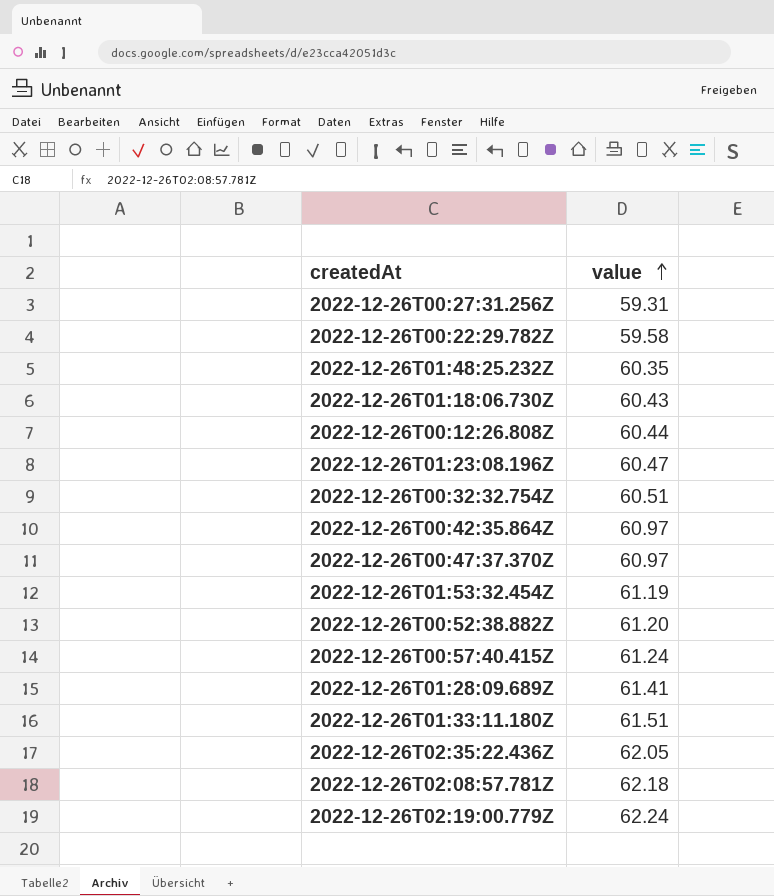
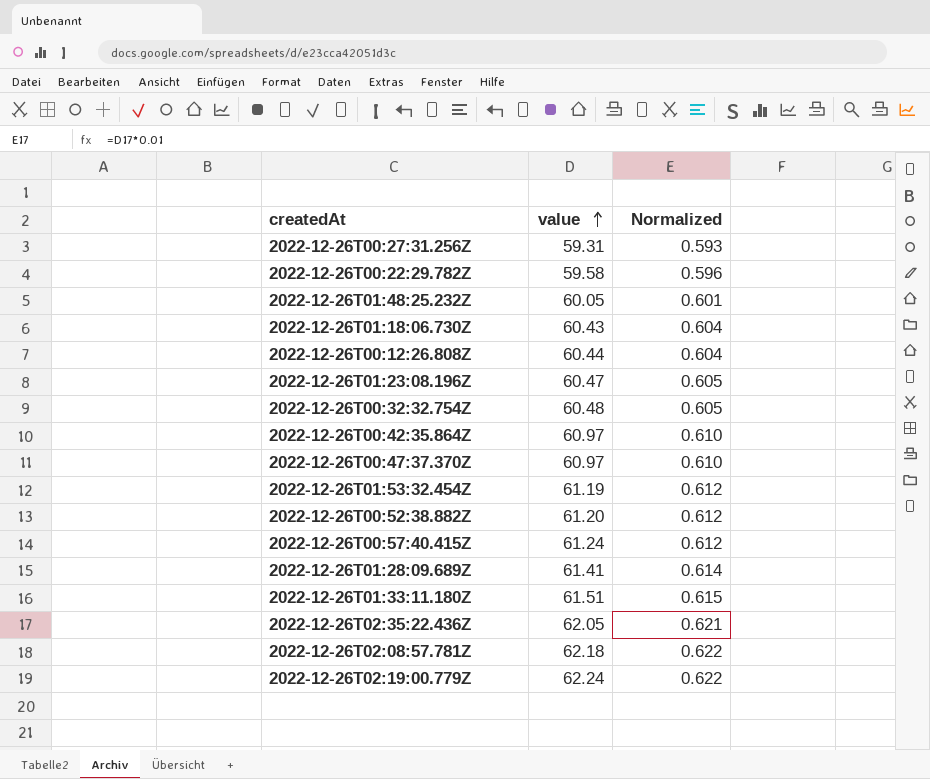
column Normalized | formula: none -> [value] * 0.01
2022-12-26T01:48:25.232Z | value: 60.35 -> 60.05
2022-12-26T00:32:32.754Z | value: 60.51 -> 60.48

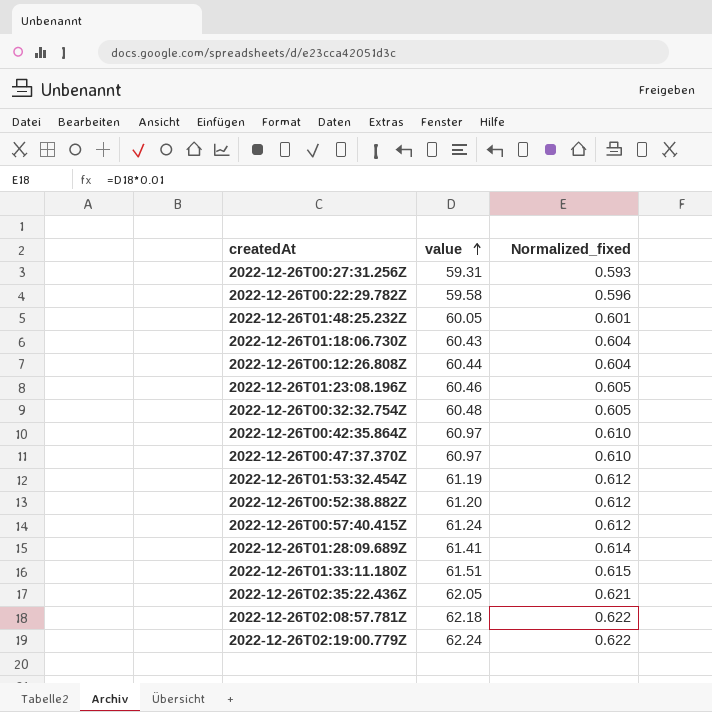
column name: Normalized -> Normalized_fixed
2022-12-26T01:23:08.196Z | value: 60.47 -> 60.46

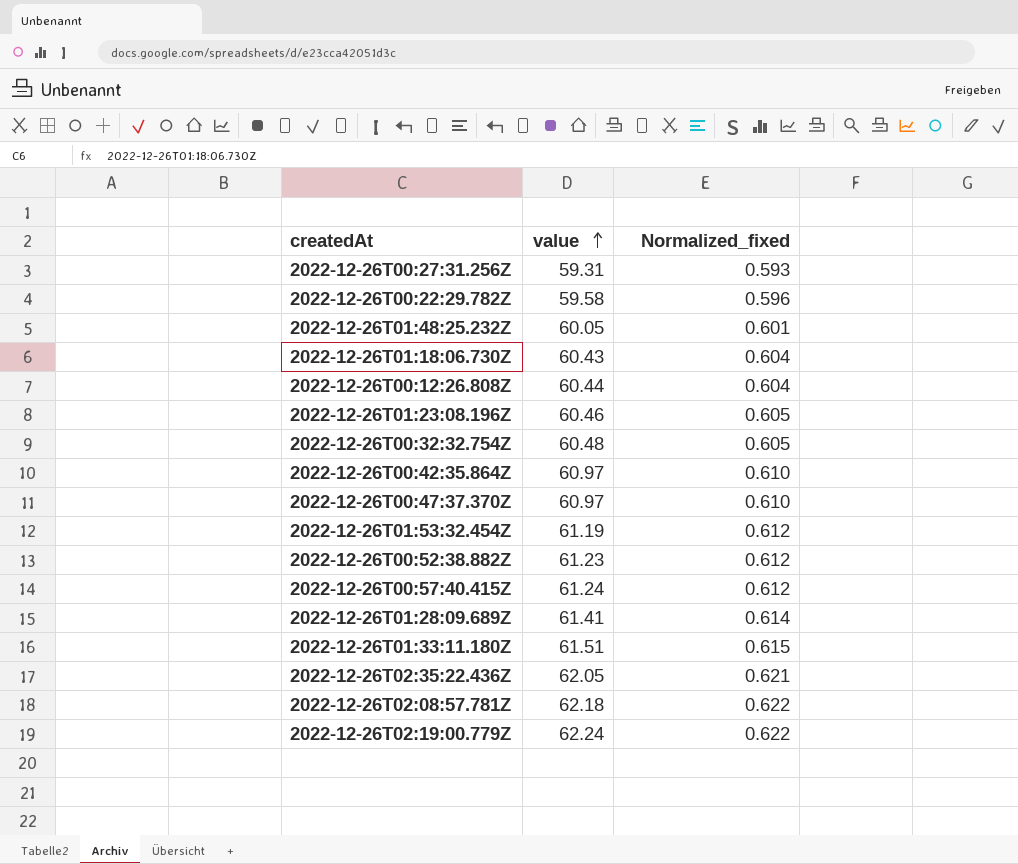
2022-12-26T00:52:38.882Z | value: 61.20 -> 61.23

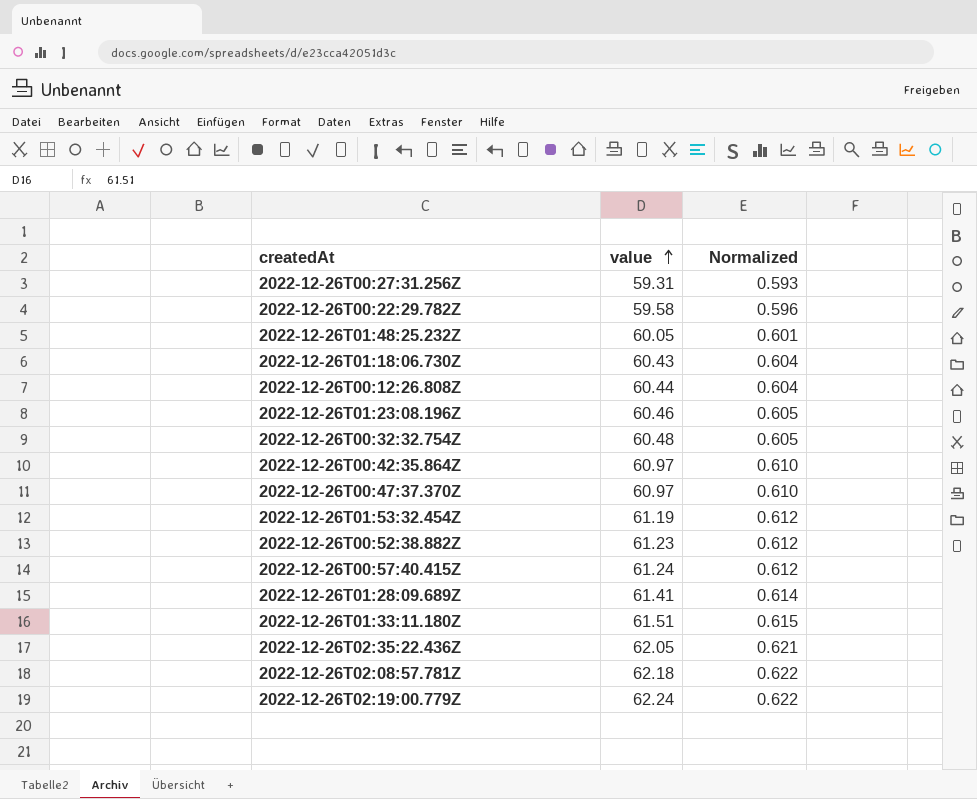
column name: Normalized_fixed -> Normalized

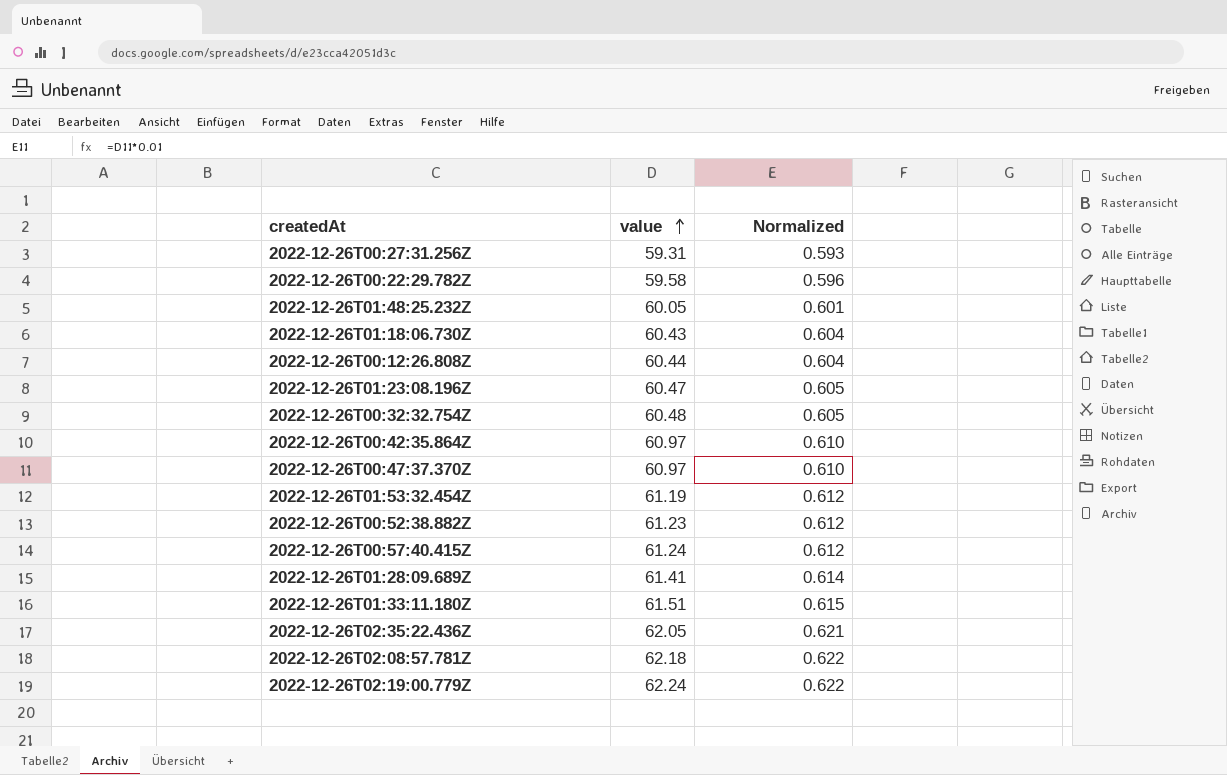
2022-12-26T01:23:08.196Z | value: 60.46 -> 60.47

